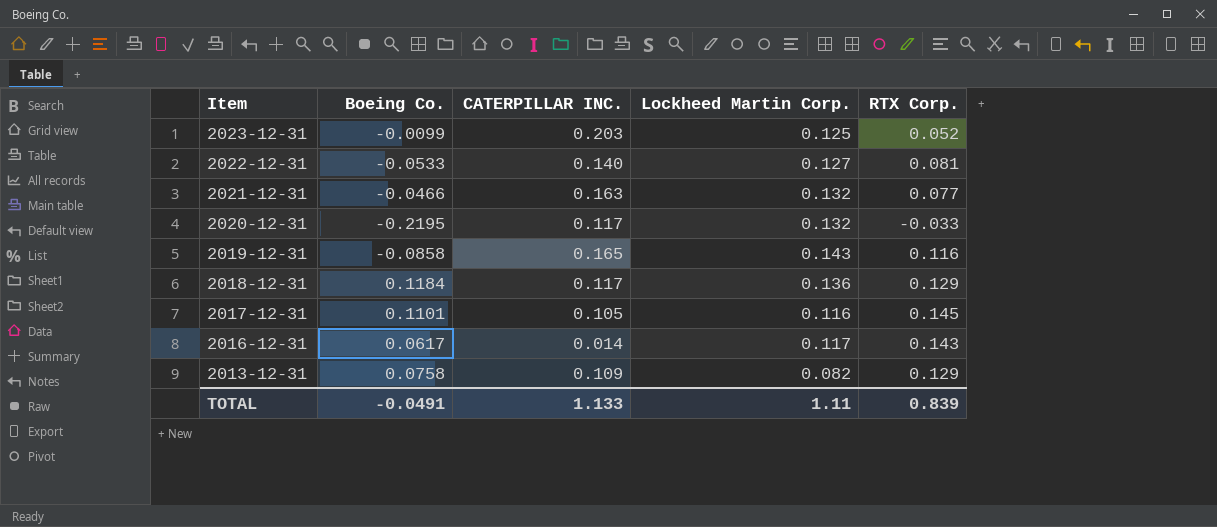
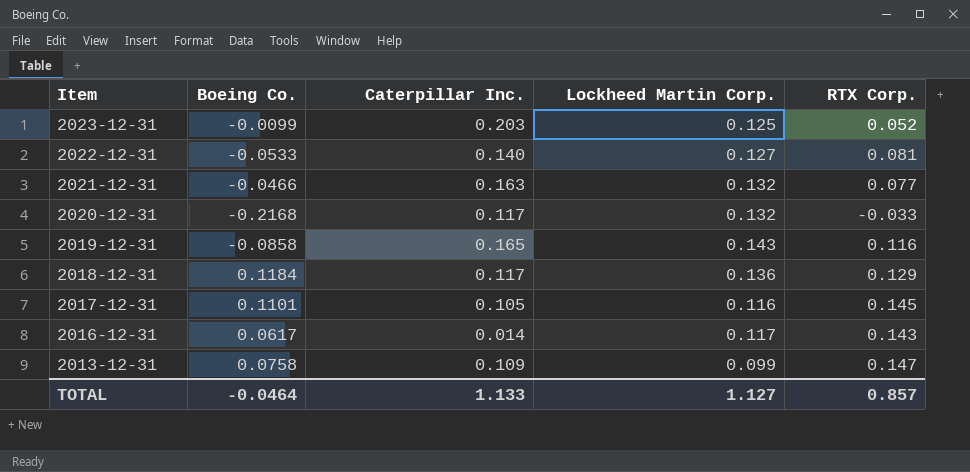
column name: CATERPILLAR INC. -> Caterpillar Inc.
2020-12-31 | Boeing Co.: -0.2195 -> -0.2168
2013-12-31 | Lockheed Martin Corp.: 0.082 -> 0.099
2013-12-31 | RTX Corp.: 0.129 -> 0.147
TOTAL | Boeing Co.: -0.0491 -> -0.0464
TOTAL | Lockheed Martin Corp.: 1.11 -> 1.127
TOTAL | RTX Corp.: 0.839 -> 0.857

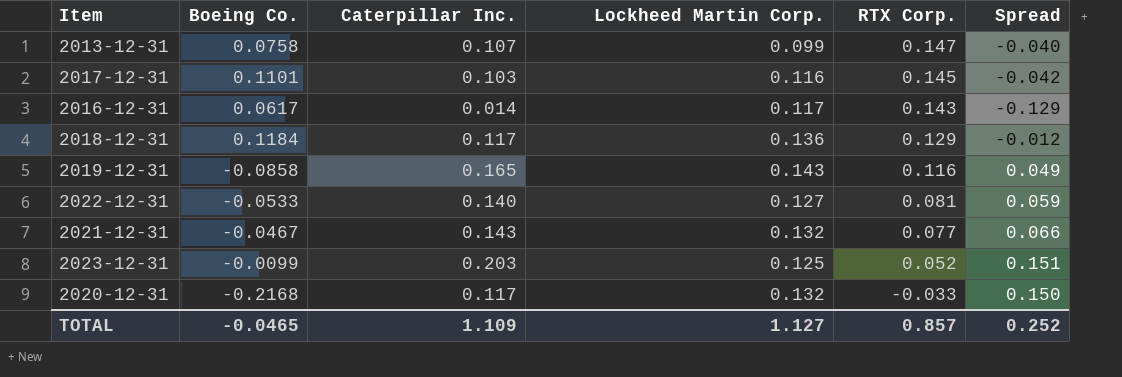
row order: Item descending -> RTX Corp. descending
column Spread | formula: none -> [Caterpillar Inc.] - [RTX Corp.]
2013-12-31 | Caterpillar Inc.: 0.109 -> 0.107
2017-12-31 | Caterpillar Inc.: 0.105 -> 0.103
2021-12-31 | Boeing Co.: -0.0466 -> -0.0467
2021-12-31 | Caterpillar Inc.: 0.163 -> 0.143
TOTAL | Boeing Co.: -0.0464 -> -0.0465
TOTAL | Caterpillar Inc.: 1.133 -> 1.109

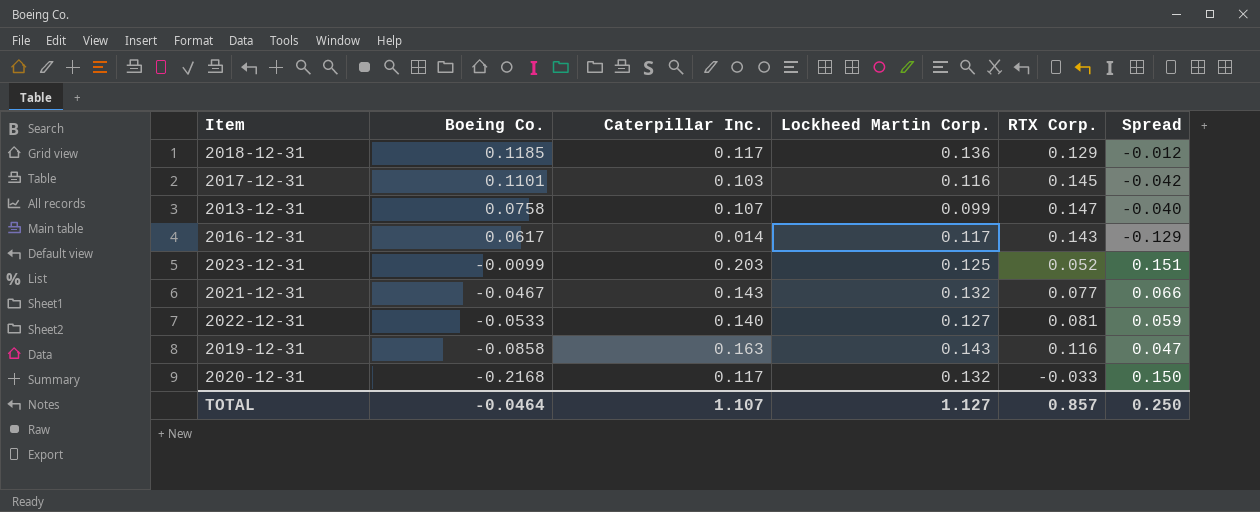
row order: RTX Corp. descending -> Boeing Co. descending
2018-12-31 | Boeing Co.: 0.1184 -> 0.1185
2019-12-31 | Caterpillar Inc.: 0.165 -> 0.163
2019-12-31 | Spread: 0.049 -> 0.047
TOTAL | Boeing Co.: -0.0465 -> -0.0464
TOTAL | Caterpillar Inc.: 1.109 -> 1.107
TOTAL | Spread: 0.252 -> 0.250

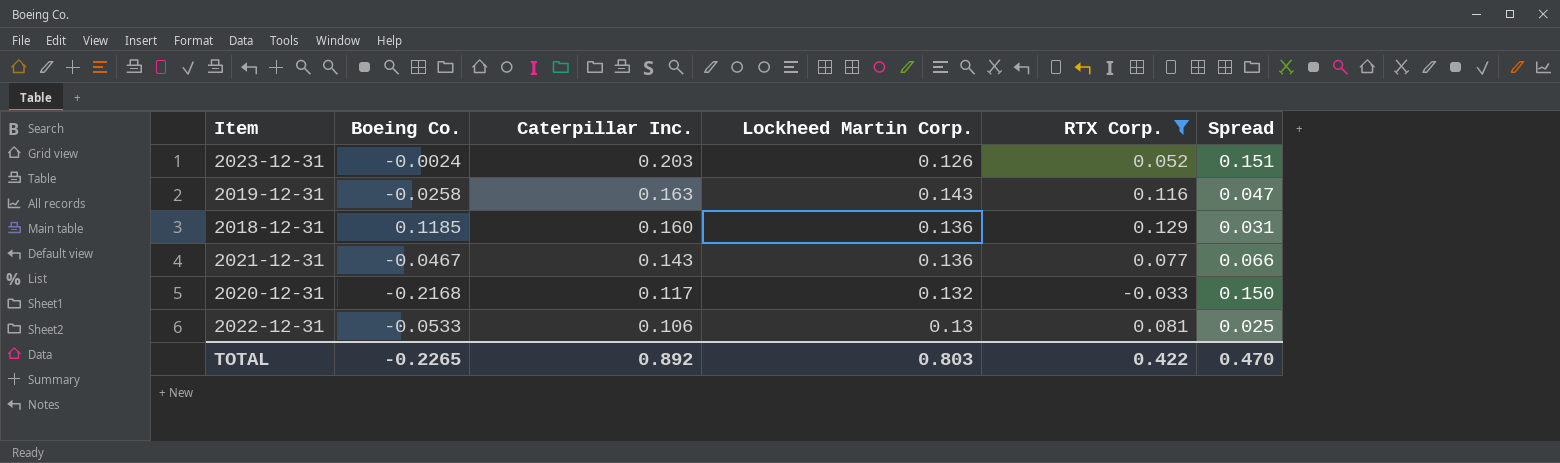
filter: none -> RTX Corp. <= 0.129
row order: Boeing Co. descending -> Caterpillar Inc. descending
2023-12-31 | Boeing Co.: -0.0099 -> -0.0024
2023-12-31 | Lockheed Martin Corp.: 0.125 -> 0.126
2019-12-31 | Boeing Co.: -0.0858 -> -0.0258
2018-12-31 | Caterpillar Inc.: 0.117 -> 0.160
2018-12-31 | Spread: -0.012 -> 0.031
2021-12-31 | Lockheed Martin Corp.: 0.132 -> 0.136
2022-12-31 | Caterpillar Inc.: 0.140 -> 0.106
2022-12-31 | Lockheed Martin Corp.: 0.127 -> 0.13
2022-12-31 | Spread: 0.059 -> 0.025
TOTAL | Boeing Co.: -0.0464 -> -0.2265
TOTAL | Caterpillar Inc.: 1.107 -> 0.892
TOTAL | Lockheed Martin Corp.: 1.127 -> 0.803
TOTAL | RTX Corp.: 0.857 -> 0.422
TOTAL | Spread: 0.250 -> 0.470

